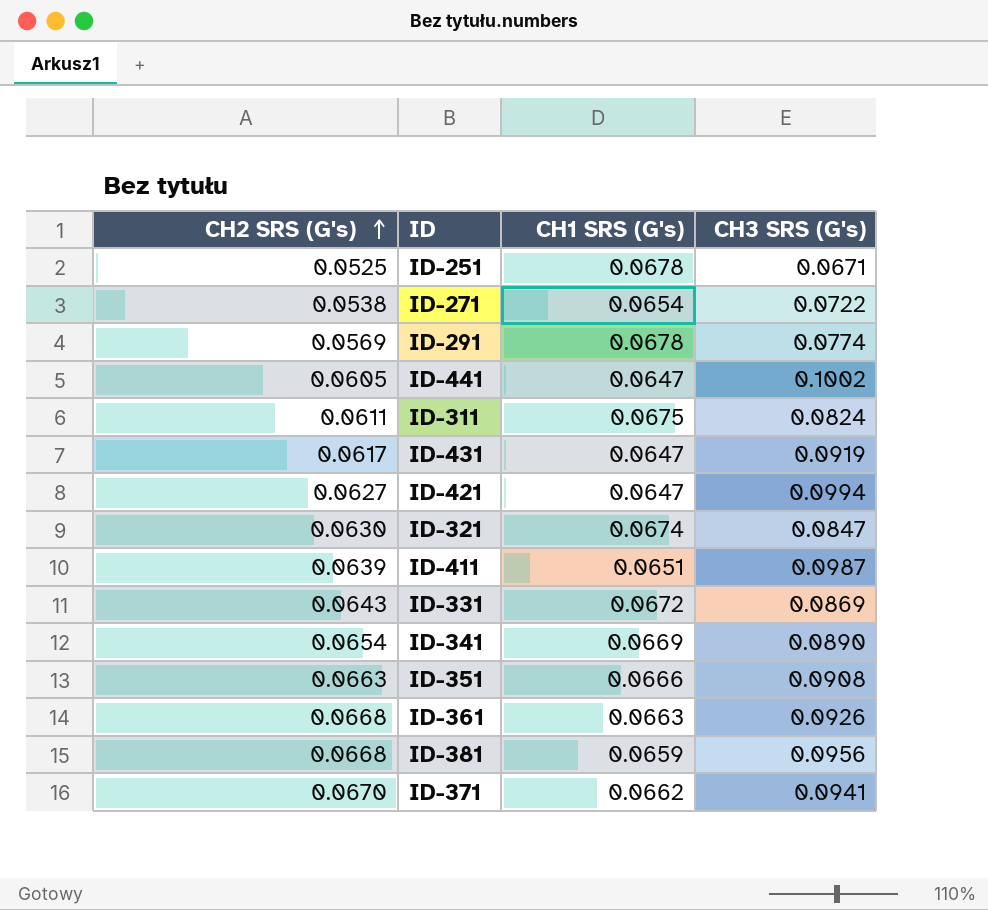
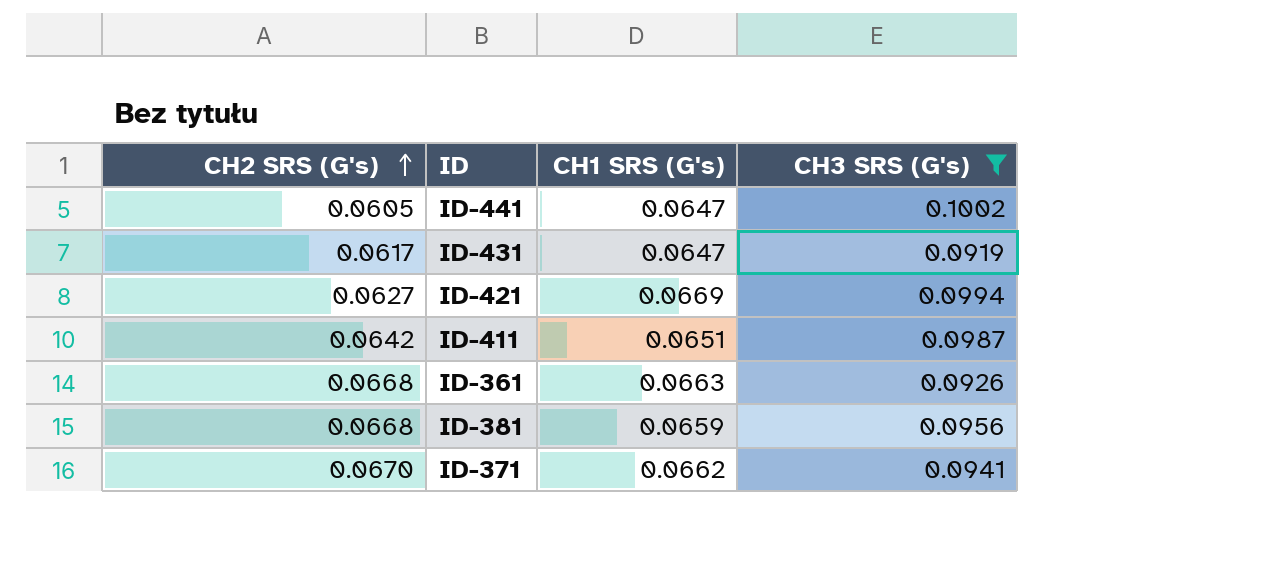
filter: none -> CH3 SRS (G's) >= 0.0919
ID-421 | CH1 SRS (G's): 0.0647 -> 0.0669
ID-411 | CH2 SRS (G's): 0.0639 -> 0.0642

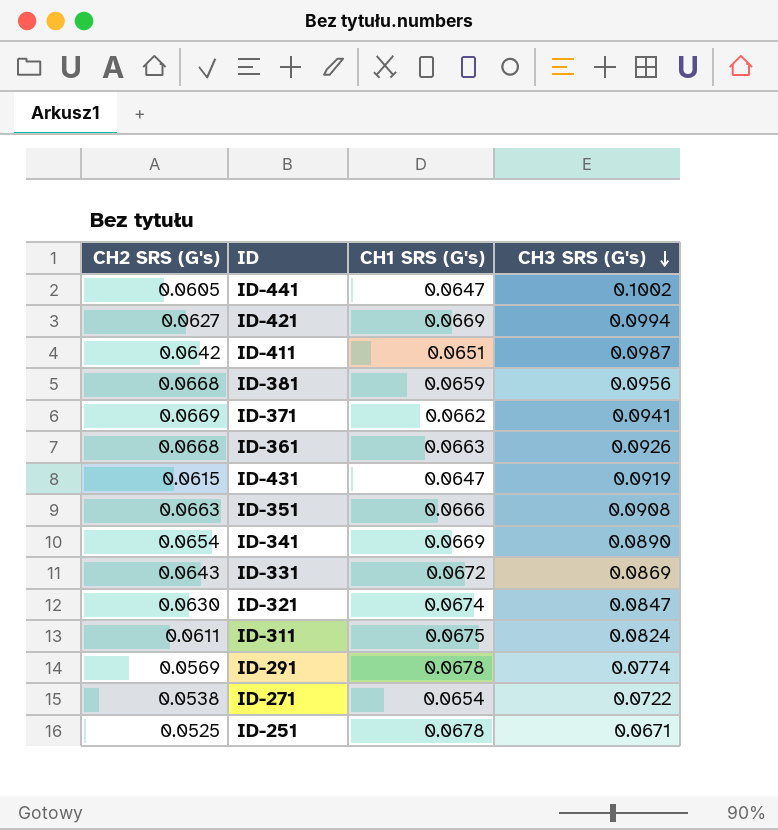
filter: CH3 SRS (G's) >= 0.0919 -> none
row order: CH2 SRS (G's) ascending -> CH3 SRS (G's) descending
ID-371 | CH2 SRS (G's): 0.0670 -> 0.0669
ID-431 | CH2 SRS (G's): 0.0617 -> 0.0615

